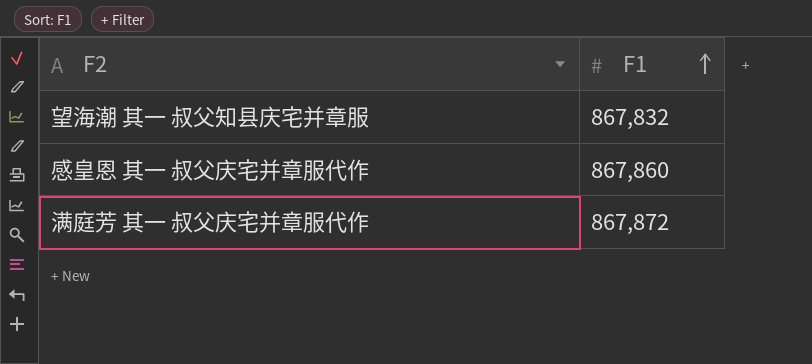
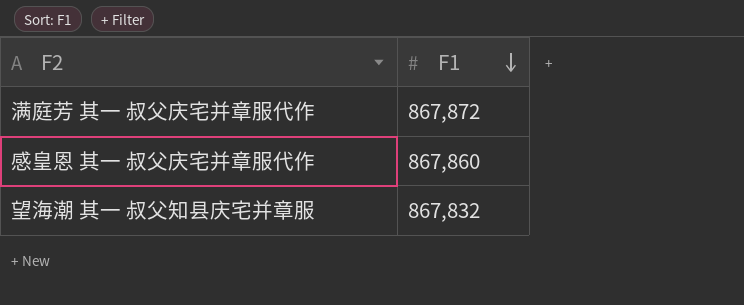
row order: F1 ascending -> F1 descending

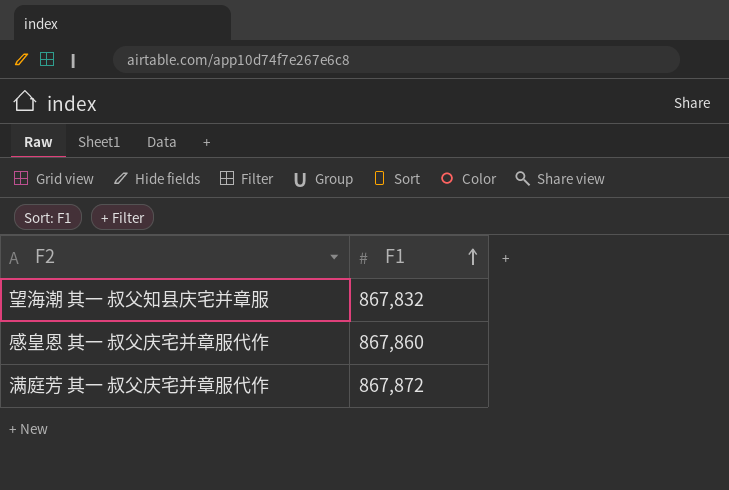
row order: F1 descending -> F1 ascending

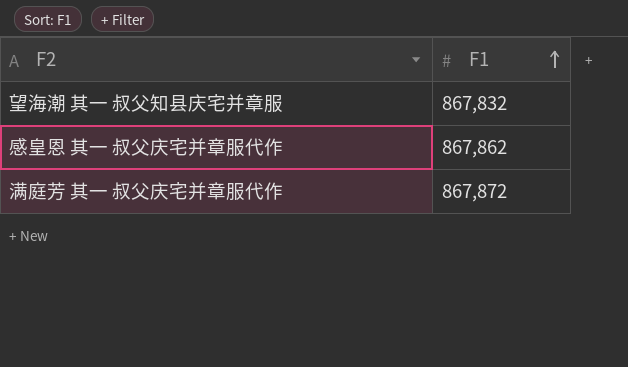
感皇恩 其一 叔父庆宅并章服代作 | F1: 867,860 -> 867,862

